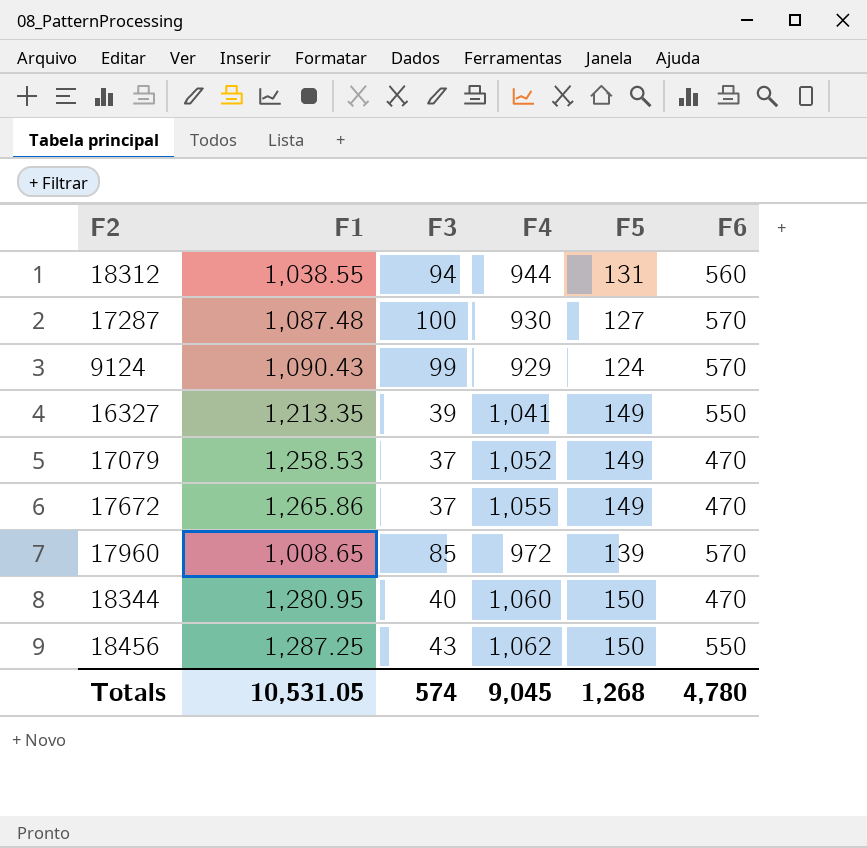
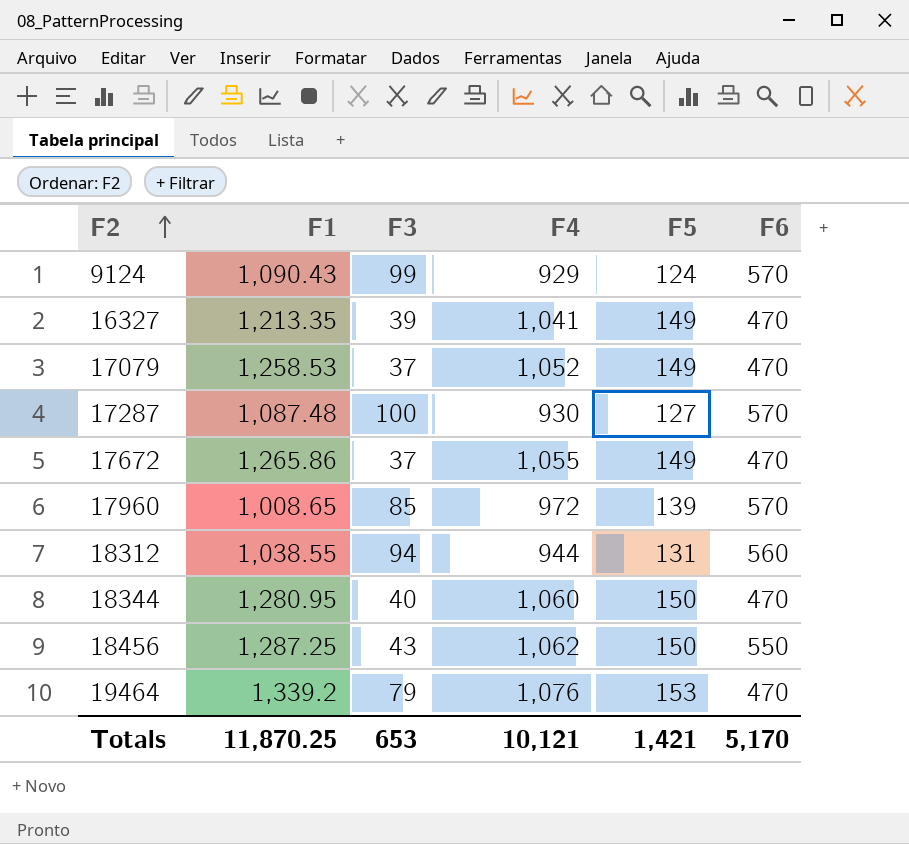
row order: none -> F2 ascending
16327 | F6: 550 -> 470
row 19464: none -> 1,339.2 | 79 | 1,076 | 153 | 470
Totals | F1: 10,531.05 -> 11,870.25
Totals | F3: 574 -> 653
Totals | F4: 9,045 -> 10,121
Totals | F5: 1,268 -> 1,421
Totals | F6: 4,780 -> 5,170

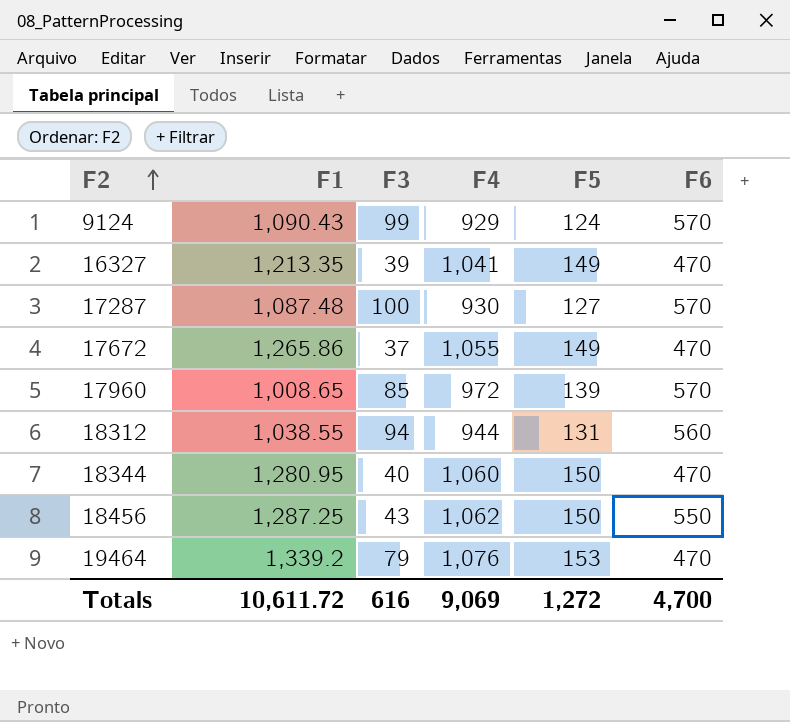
row 17079: 1,258.53 | 37 | 1,052 | 149 | 470 -> none
Totals | F1: 11,870.25 -> 10,611.72
Totals | F3: 653 -> 616
Totals | F4: 10,121 -> 9,069
Totals | F5: 1,421 -> 1,272
Totals | F6: 5,170 -> 4,700

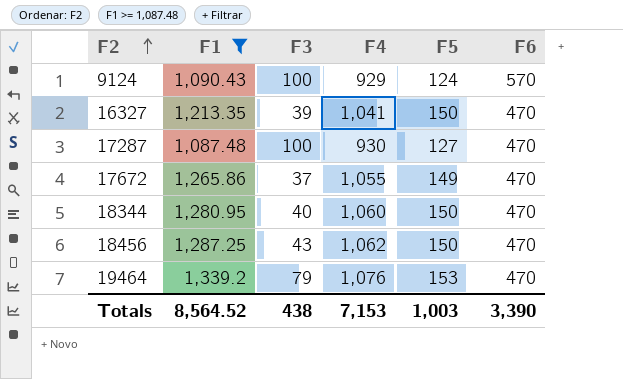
filter: none -> F1 >= 1,087.48
9124 | F3: 99 -> 100
16327 | F5: 149 -> 150
17287 | F6: 570 -> 470
18456 | F6: 550 -> 470
Totals | F1: 10,611.72 -> 8,564.52
Totals | F3: 616 -> 438
Totals | F4: 9,069 -> 7,153
Totals | F5: 1,272 -> 1,003
Totals | F6: 4,700 -> 3,390

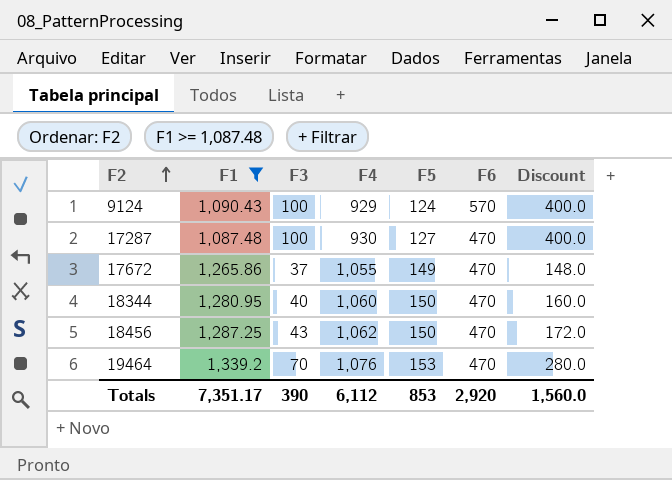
column Discount | formula: none -> [F3] * 4
row 16327: 1,213.35 | 39 | 1,041 | 150 | 470 -> none
19464 | F3: 79 -> 70
Totals | F1: 8,564.52 -> 7,351.17
Totals | F3: 438 -> 390
Totals | F4: 7,153 -> 6,112
Totals | F5: 1,003 -> 853
Totals | F6: 3,390 -> 2,920

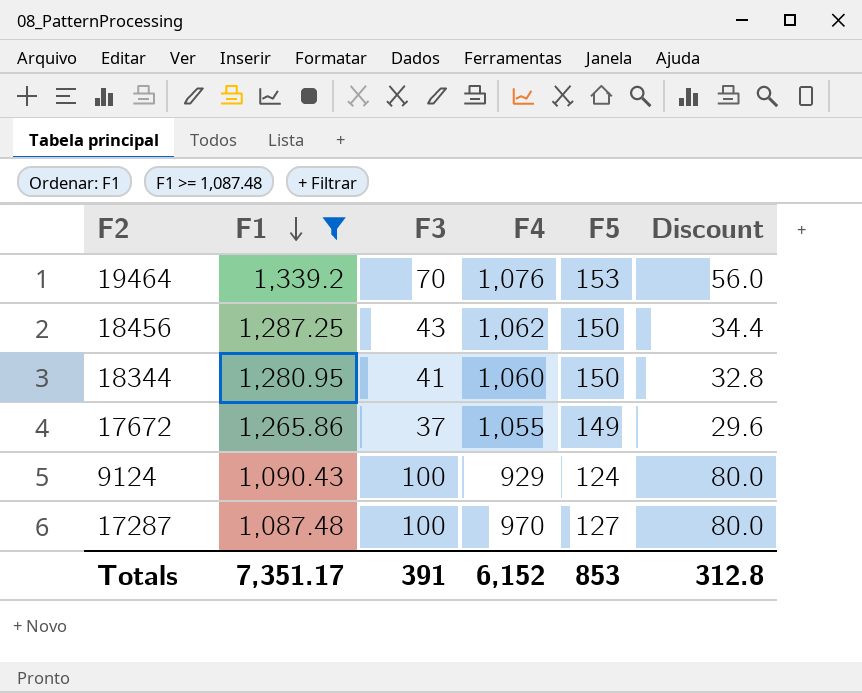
row order: F2 ascending -> F1 descending
column F6 | position: 6 -> none
column Discount | formula: [F3] * 4 -> [F3] * 0.8
18344 | F3: 40 -> 41
17287 | F4: 930 -> 970
Totals | F3: 390 -> 391
Totals | F4: 6,112 -> 6,152
Totals | Discount: 1,560.0 -> 312.8

